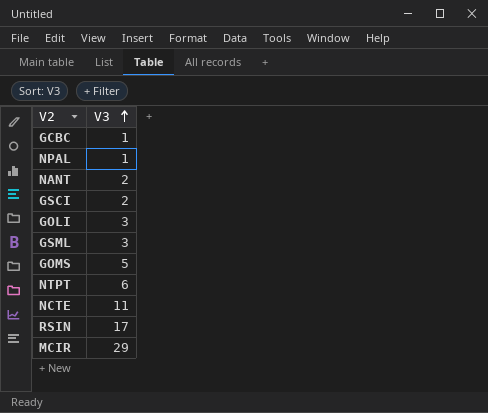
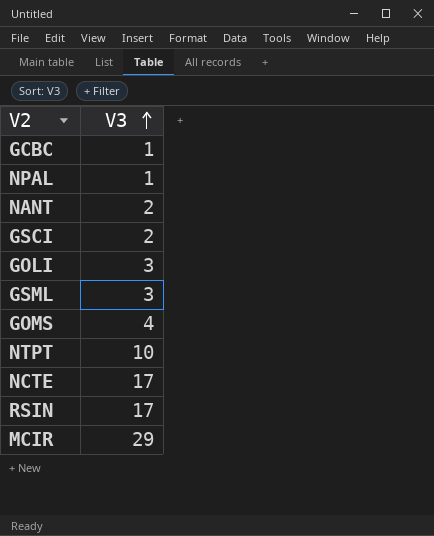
GOMS | V3: 5 -> 4
NTPT | V3: 6 -> 10
NCTE | V3: 11 -> 17

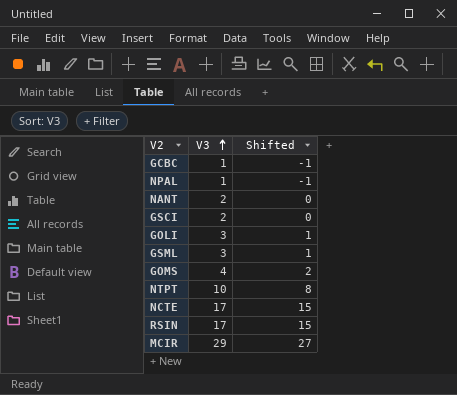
column Shifted | formula: none -> [V3] - 2

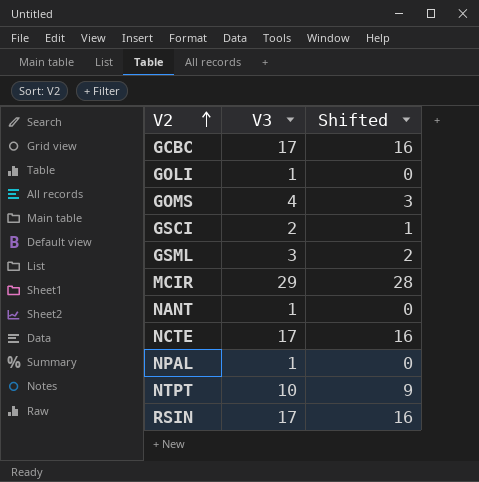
row order: V3 ascending -> V2 ascending
column Shifted | formula: [V3] - 2 -> [V3] - 1
GCBC | V3: 1 -> 17
GOLI | V3: 3 -> 1
NANT | V3: 2 -> 1

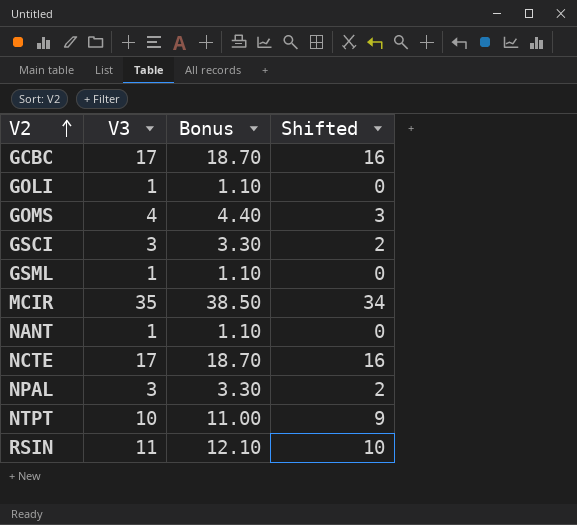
column Bonus | formula: none -> [V3] * 1.1
GSCI | V3: 2 -> 3
GSCI | Shifted: 1 -> 2
GSML | V3: 3 -> 1
GSML | Shifted: 2 -> 0
MCIR | V3: 29 -> 35
MCIR | Shifted: 28 -> 34
NPAL | V3: 1 -> 3
NPAL | Shifted: 0 -> 2
RSIN | V3: 17 -> 11
RSIN | Shifted: 16 -> 10

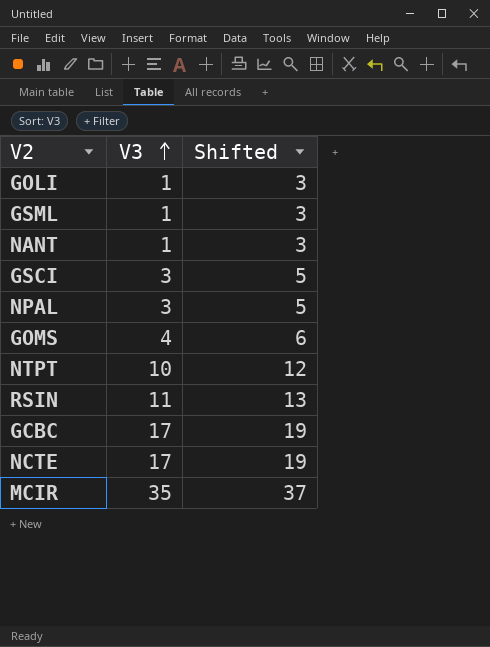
row order: V2 ascending -> V3 ascending
column Bonus | formula: [V3] * 1.1 -> none
column Shifted | formula: [V3] - 1 -> [V3] + 2

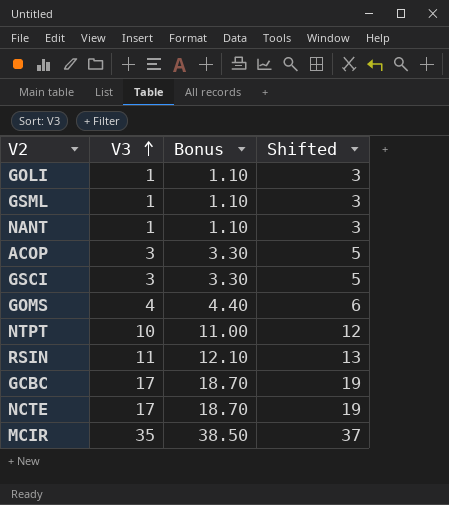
column Bonus | formula: none -> [V3] * 1.1
row NPAL: 3 | 5 -> none
row ACOP: none -> 3 | 3.30 | 5

